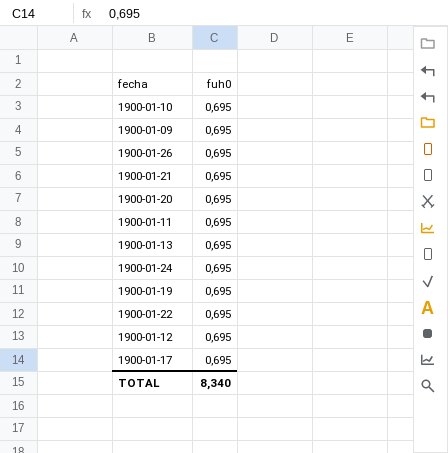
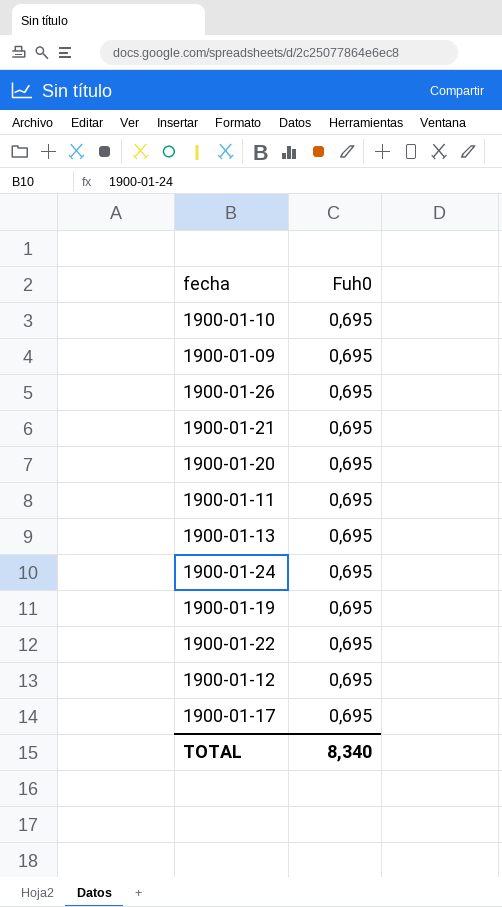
column name: fuh0 -> Fuh0

